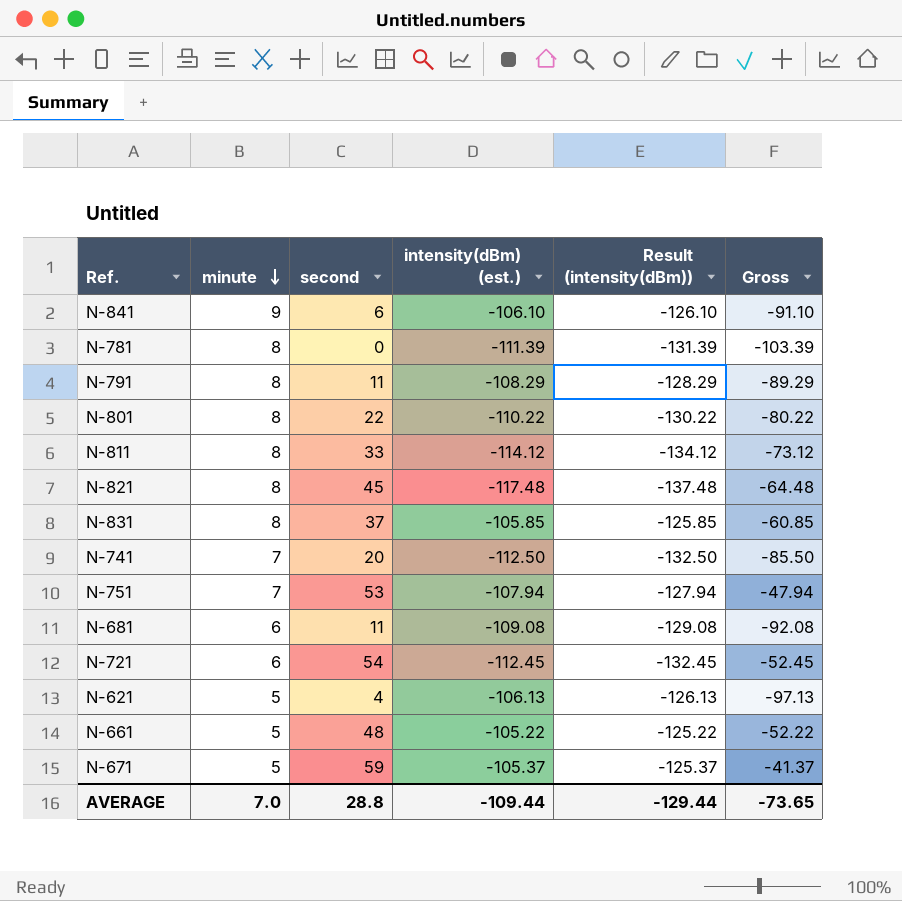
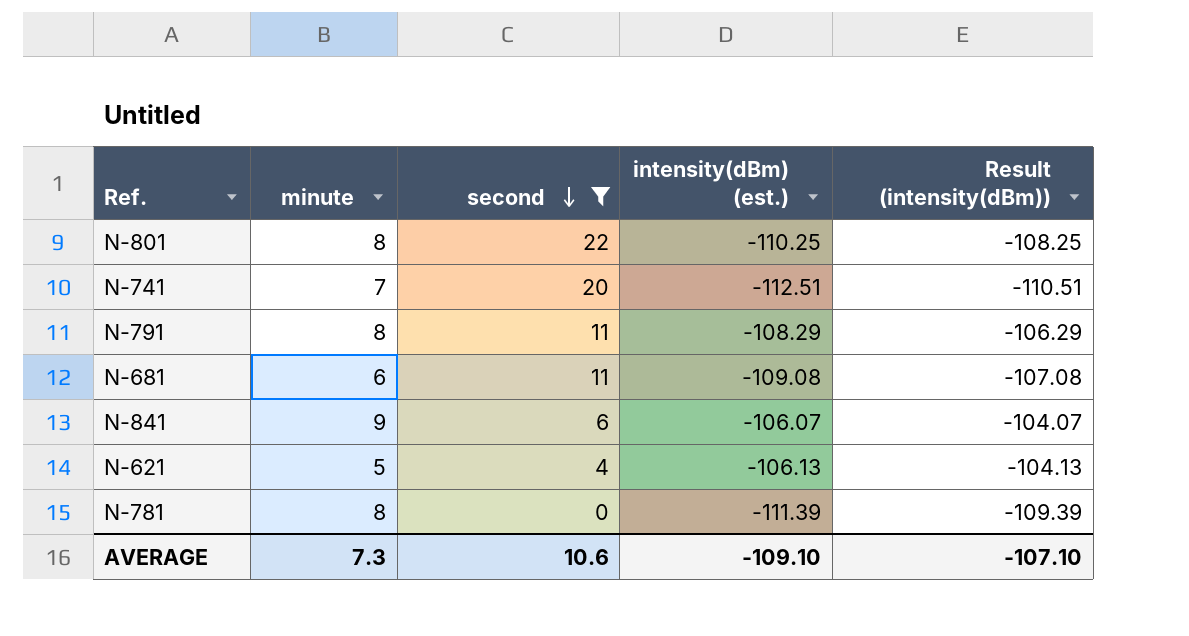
filter: none -> second <= 22
row order: minute descending -> second descending
column Gross | formula: [minute] + [second] + [intensity(dBm) (est.)] -> none
column Result (intensity(dBm)) | formula: [intensity(dBm) (est.)] - 20 -> [intensity(dBm) (est.)] + 2
N-801 | intensity(dBm) (est.): -110.22 -> -110.25
N-741 | intensity(dBm) (est.): -112.50 -> -112.51
N-841 | intensity(dBm) (est.): -106.10 -> -106.07
AVERAGE | minute: 7.0 -> 7.3
AVERAGE | second: 28.8 -> 10.6
AVERAGE | intensity(dBm) (est.): -109.44 -> -109.10
AVERAGE | Result (intensity(dBm)): -129.44 -> -107.10

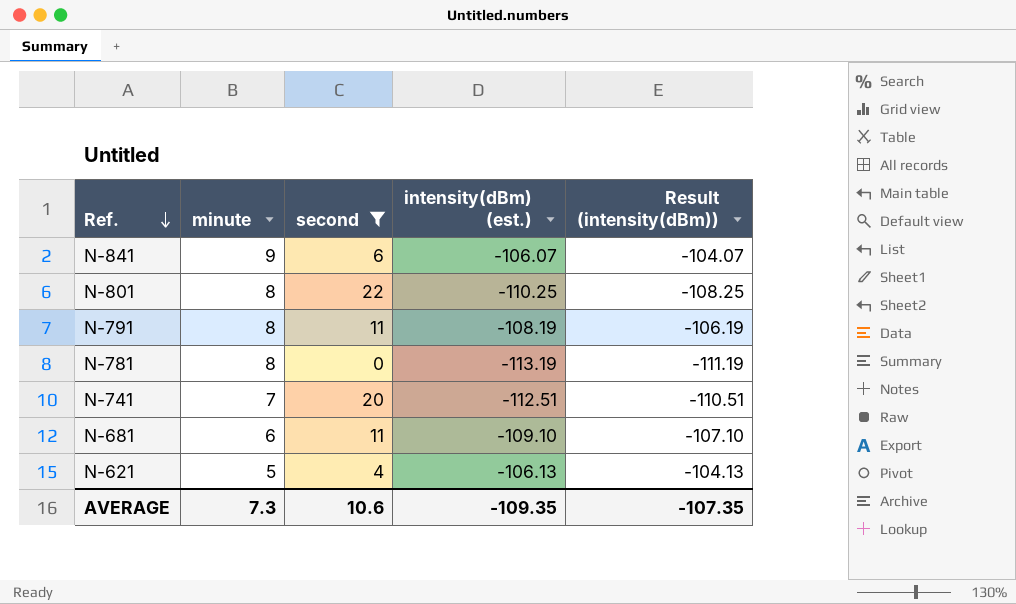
row order: second descending -> Ref. descending
N-791 | intensity(dBm) (est.): -108.29 -> -108.19
N-791 | Result (intensity(dBm)): -106.29 -> -106.19
N-781 | intensity(dBm) (est.): -111.39 -> -113.19
N-781 | Result (intensity(dBm)): -109.39 -> -111.19
N-681 | intensity(dBm) (est.): -109.08 -> -109.10
N-681 | Result (intensity(dBm)): -107.08 -> -107.10
AVERAGE | intensity(dBm) (est.): -109.10 -> -109.35
AVERAGE | Result (intensity(dBm)): -107.10 -> -107.35

